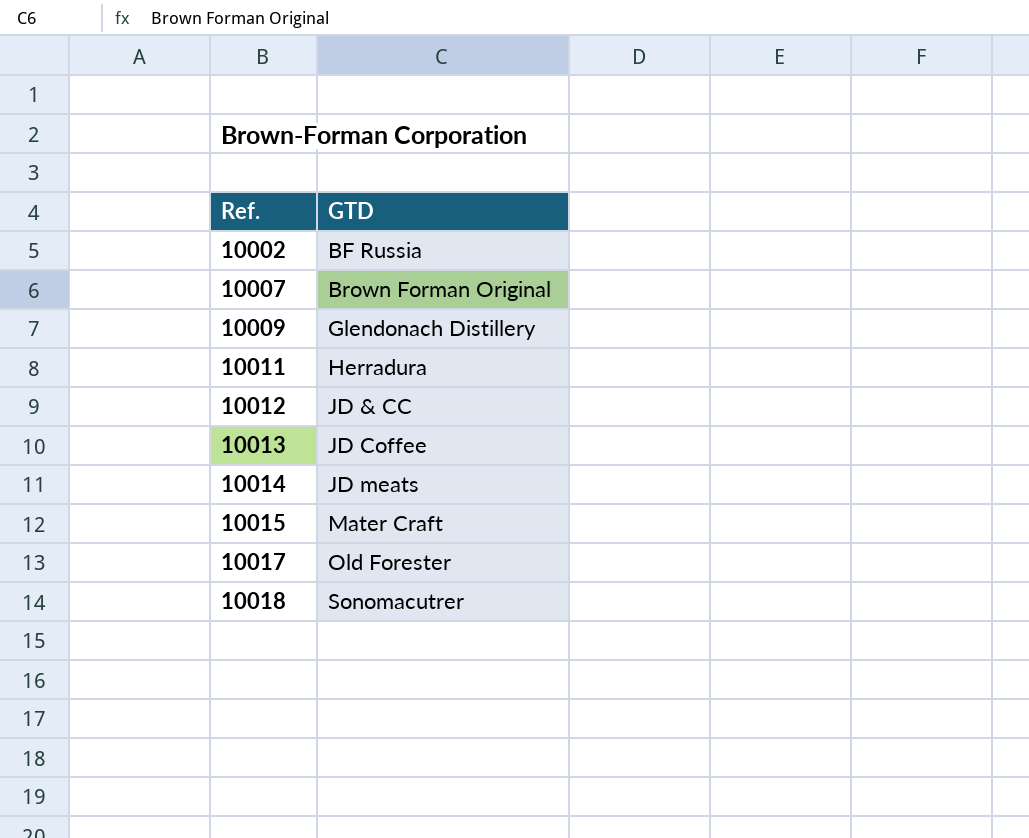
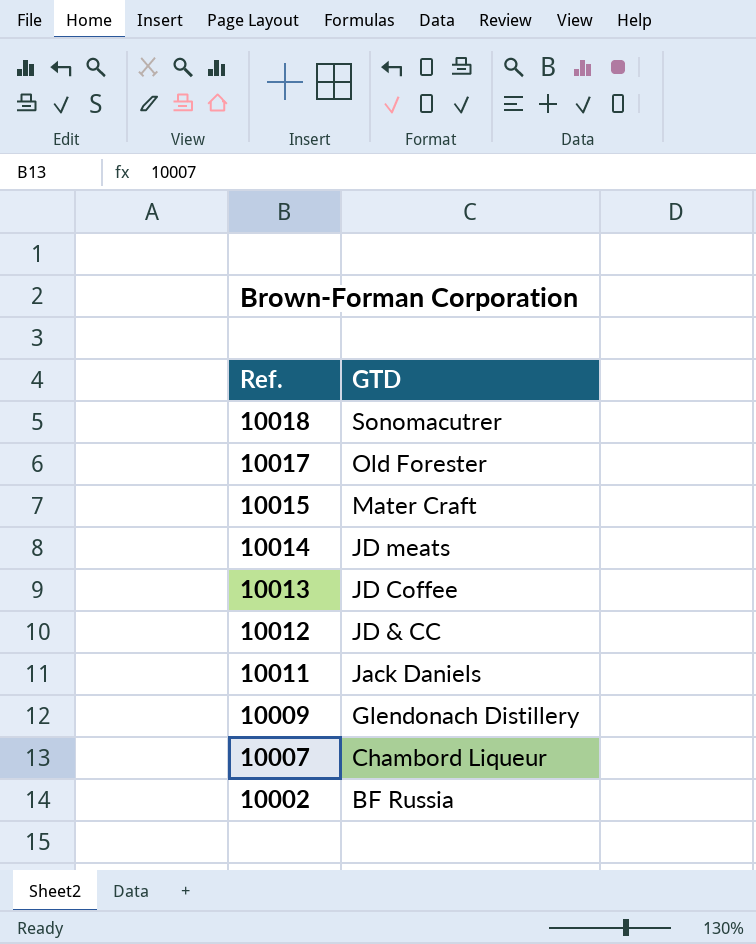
row order: Ref. ascending -> Ref. descending
10011 | GTD: Herradura -> Jack Daniels
10007 | GTD: Brown Forman Original -> Chambord Liqueur

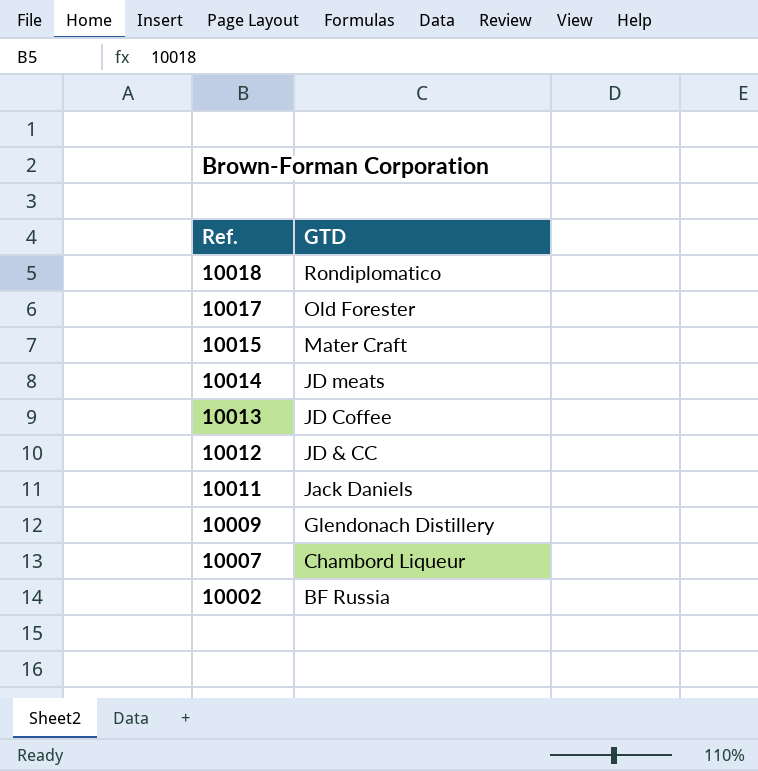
10018 | GTD: Sonomacutrer -> Rondiplomatico

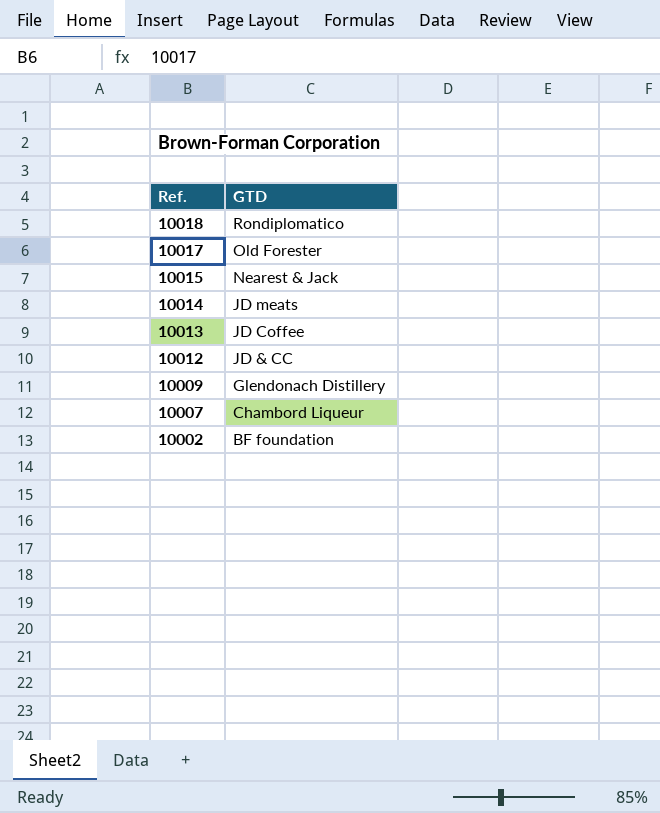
row 10011: Jack Daniels -> none
10015 | GTD: Mater Craft -> Nearest & Jack
10002 | GTD: BF Russia -> BF foundation

